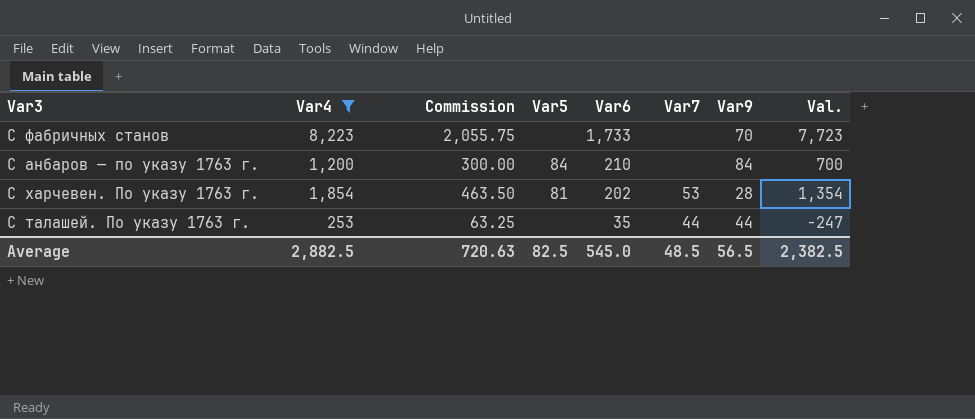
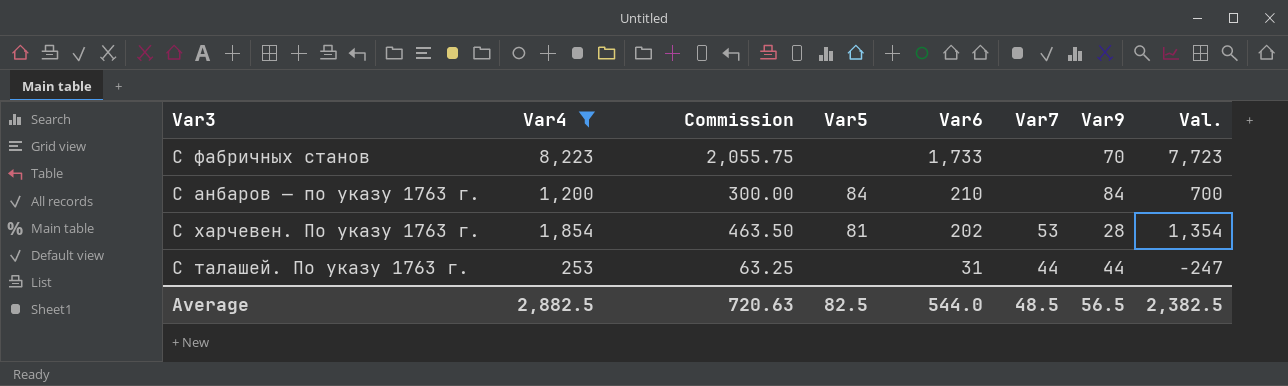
С талашей. По указу 1763 г. | Var6: 35 -> 31
Average | Var6: 545.0 -> 544.0

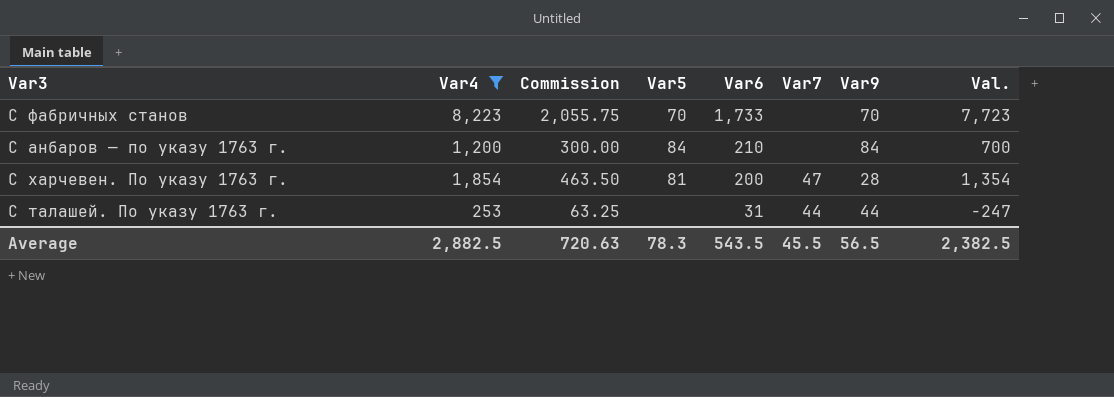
С фабричных станов | Var5: none -> 70
С харчевен. По указу 1763 г. | Var6: 202 -> 200
С харчевен. По указу 1763 г. | Var7: 53 -> 47
Average | Var5: 82.5 -> 78.3
Average | Var6: 544.0 -> 543.5
Average | Var7: 48.5 -> 45.5

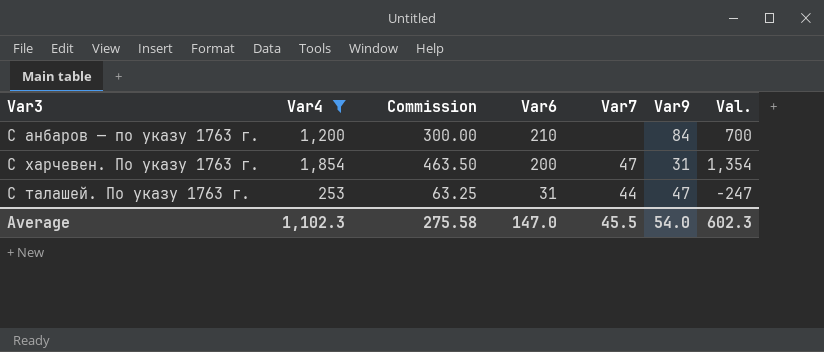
column Var5 | position: 4 -> none
row С фабричных станов: 8,223 | 2,055.75 | 70 | 1,733 | none | 70 | 7,723 -> none
С харчевен. По указу 1763 г. | Var9: 28 -> 31
С талашей. По указу 1763 г. | Var9: 44 -> 47
Average | Var4: 2,882.5 -> 1,102.3
Average | Commission: 720.63 -> 275.58
Average | Var6: 543.5 -> 147.0
Average | Var9: 56.5 -> 54.0
Average | Val.: 2,382.5 -> 602.3

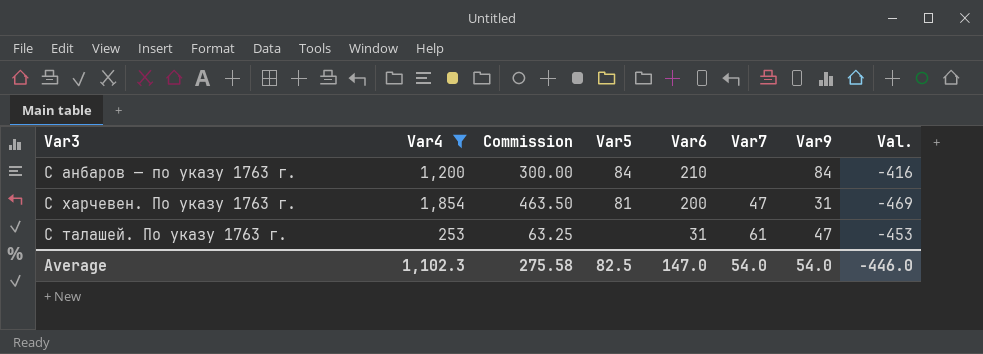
column Var5 | position: none -> 4
column Val. | formula: [Var4] - 500 -> [Var9] - 500
С талашей. По указу 1763 г. | Var7: 44 -> 61
Average | Var7: 45.5 -> 54.0
Average | Val.: 602.3 -> -446.0

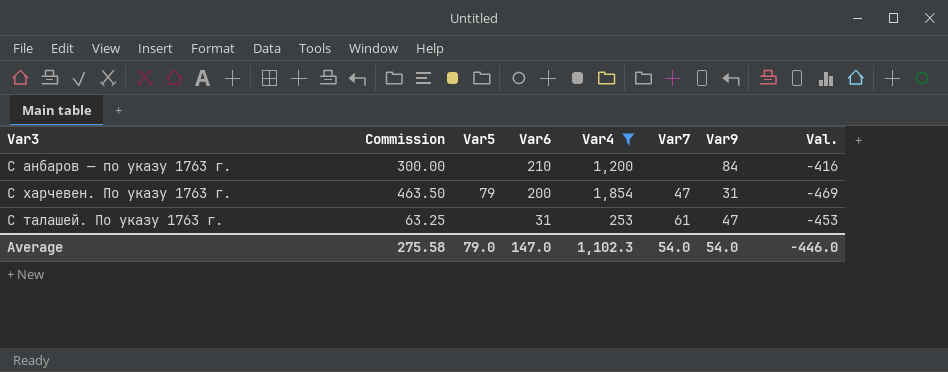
column Var4 | position: 2 -> 5
С анбаров — по указу 1763 г. | Var5: 84 -> none
С харчевен. По указу 1763 г. | Var5: 81 -> 79
Average | Var5: 82.5 -> 79.0

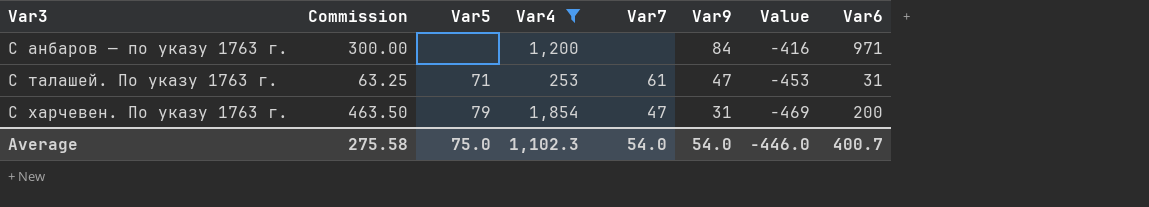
row order: Var6 descending -> Var3 ascending
column name: Val. -> Value
column Var6 | position: 4 -> 8
С анбаров — по указу 1763 г. | Var6: 210 -> 971
С талашей. По указу 1763 г. | Var5: none -> 71
Average | Var5: 79.0 -> 75.0
Average | Var6: 147.0 -> 400.7

